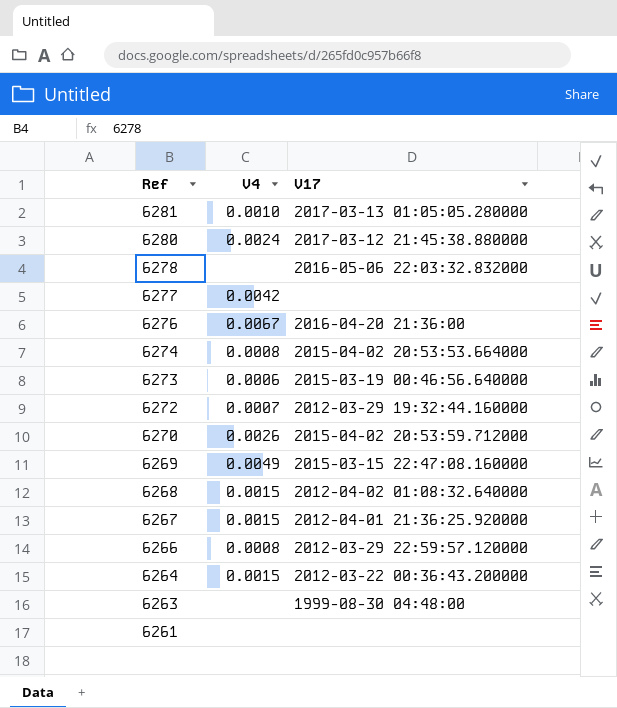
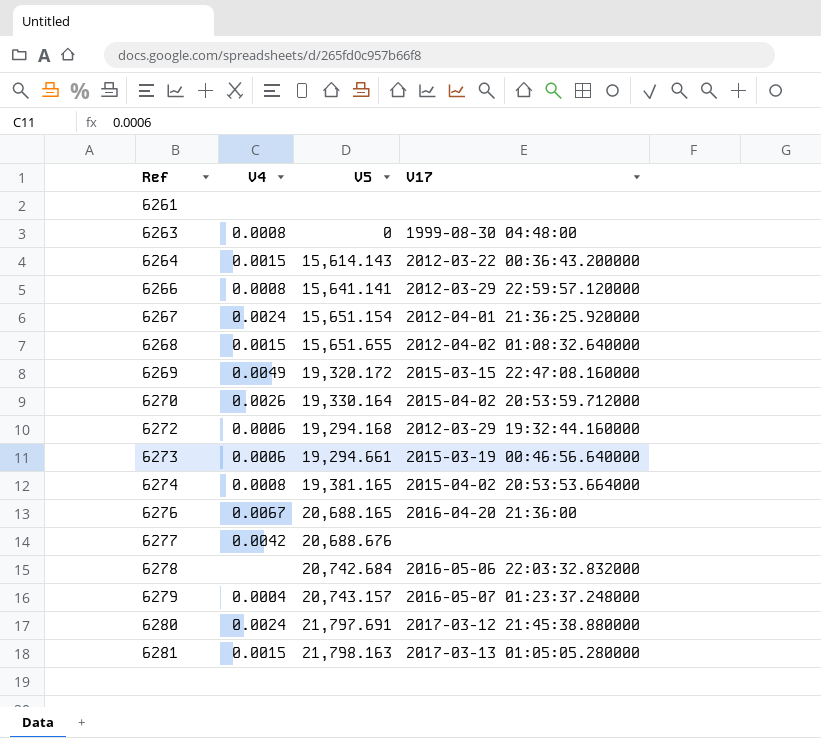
row order: Ref descending -> Ref ascending
column V5 | position: none -> 3
6263 | V4: none -> 0.0008
6267 | V4: 0.0015 -> 0.0024
6272 | V4: 0.0007 -> 0.0006
row 6279: none -> 0.0004 | 20,743.157 | 2016-05-07 01:23:37.248000
6281 | V4: 0.0010 -> 0.0015

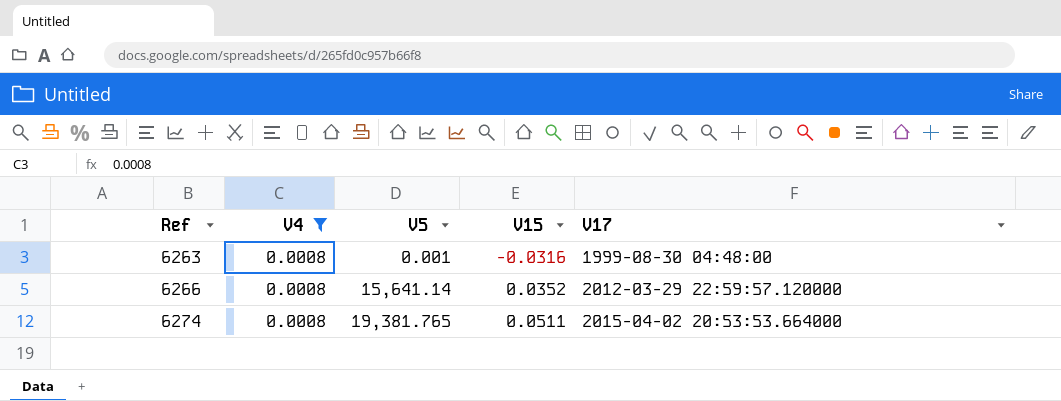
filter: none -> V4 = 0.0008
column V15 | position: none -> 4
6263 | V5: 0 -> 0.001
6266 | V5: 15,641.141 -> 15,641.14
6274 | V5: 19,381.165 -> 19,381.765

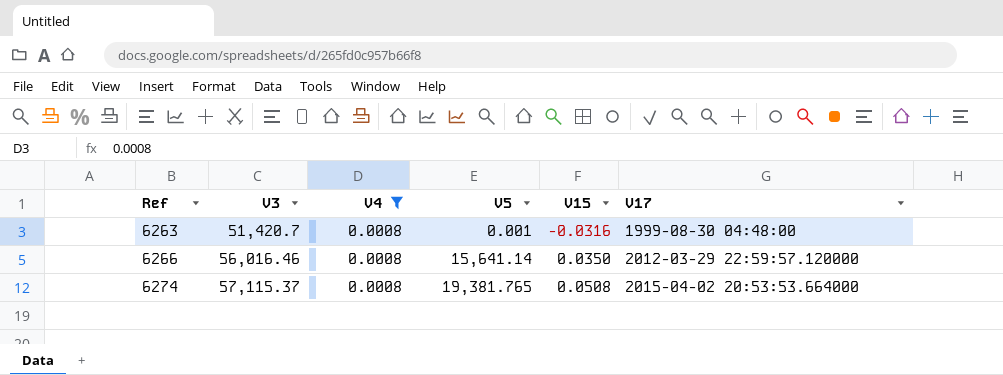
column V3 | position: none -> 2
6266 | V15: 0.0352 -> 0.0350
6274 | V15: 0.0511 -> 0.0508

